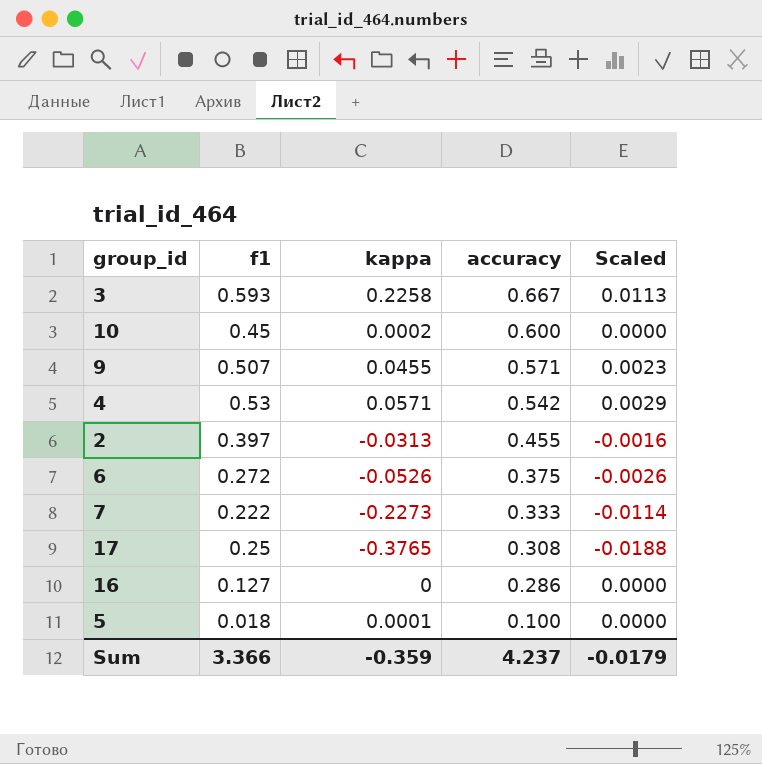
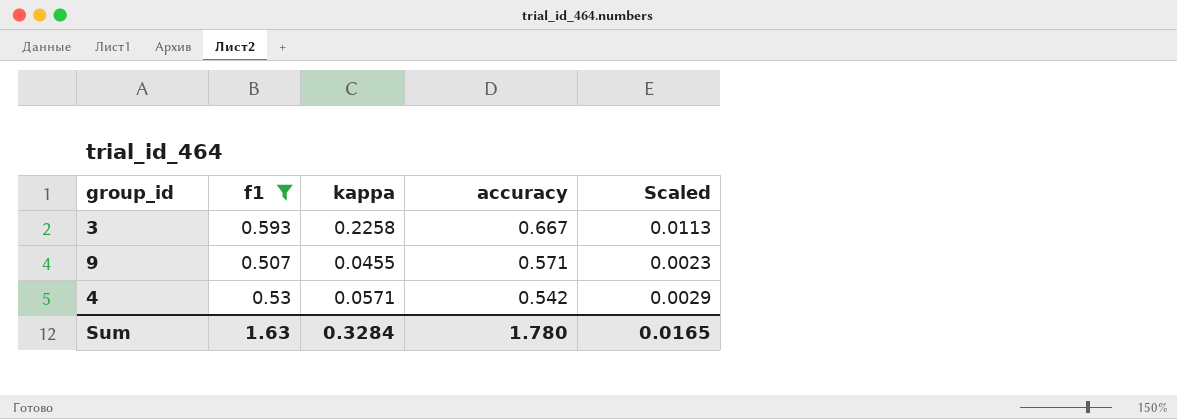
filter: none -> f1 >= 0.507
Sum | f1: 3.366 -> 1.63
Sum | kappa: -0.359 -> 0.3284
Sum | accuracy: 4.237 -> 1.780
Sum | Scaled: -0.0179 -> 0.0165

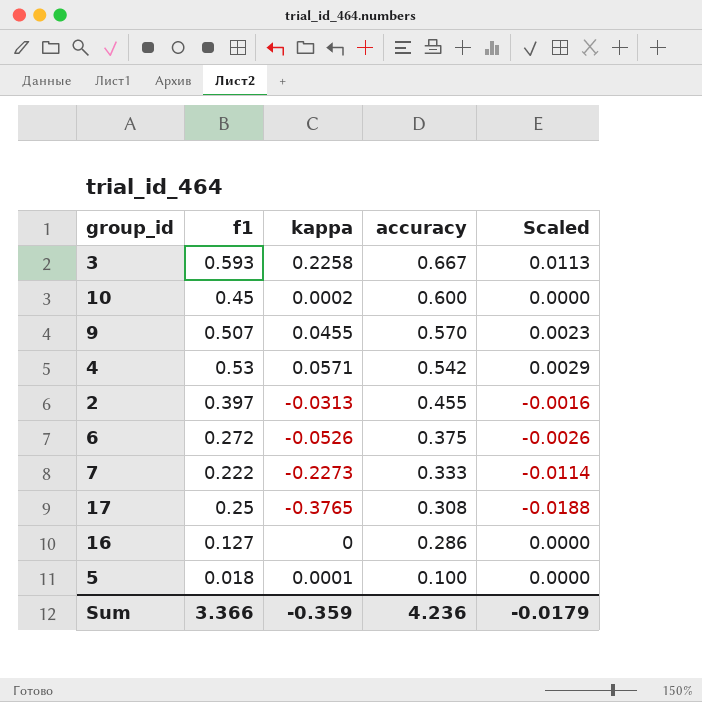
filter: f1 >= 0.507 -> none
9 | accuracy: 0.571 -> 0.570
Sum | f1: 1.63 -> 3.366
Sum | kappa: 0.3284 -> -0.359
Sum | accuracy: 1.780 -> 4.236
Sum | Scaled: 0.0165 -> -0.0179

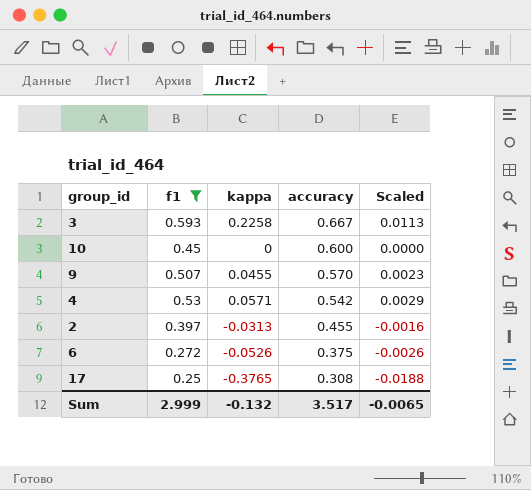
filter: none -> f1 >= 0.25
10 | kappa: 0.0002 -> 0
Sum | f1: 3.366 -> 2.999
Sum | kappa: -0.359 -> -0.132
Sum | accuracy: 4.236 -> 3.517
Sum | Scaled: -0.0179 -> -0.0065

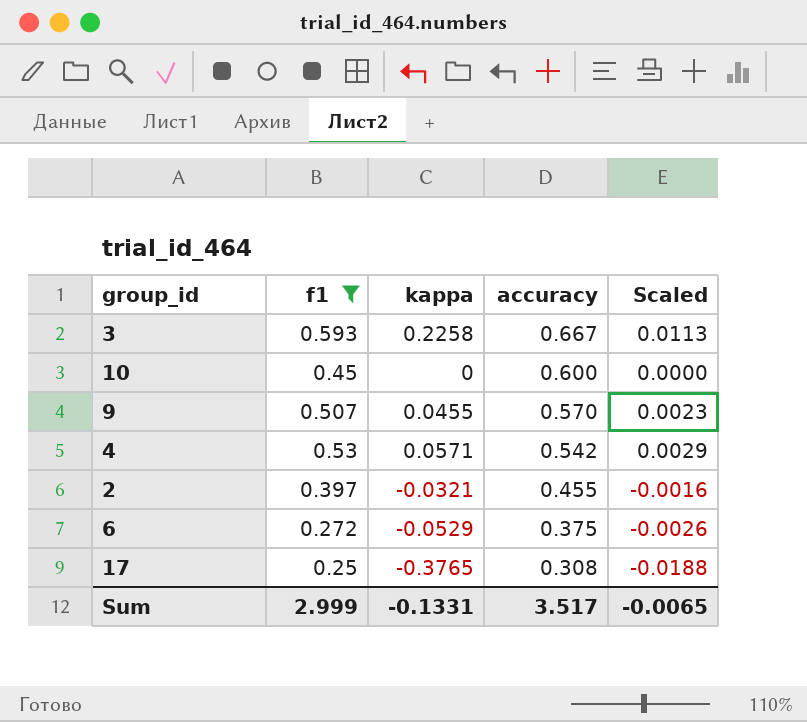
2 | kappa: -0.0313 -> -0.0321
6 | kappa: -0.0526 -> -0.0529
Sum | kappa: -0.132 -> -0.1331

